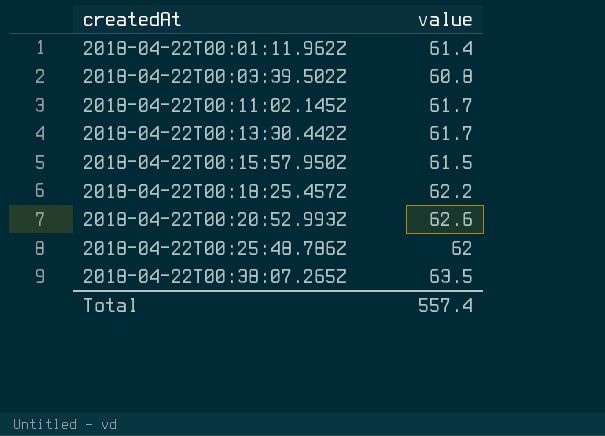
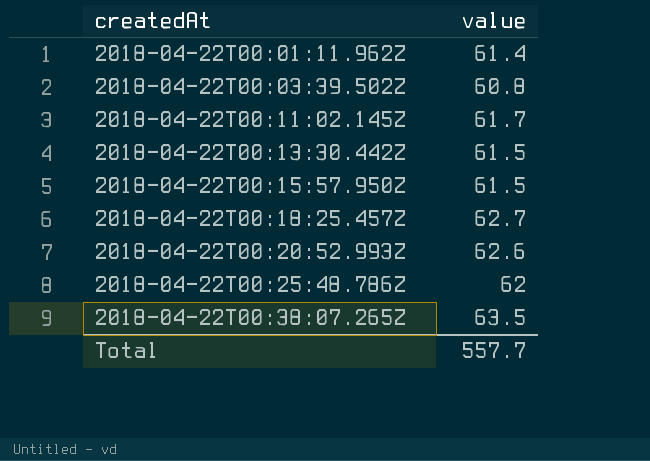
2018-04-22T00:13:30.442Z | value: 61.7 -> 61.5
2018-04-22T00:18:25.457Z | value: 62.2 -> 62.7
Total | value: 557.4 -> 557.7

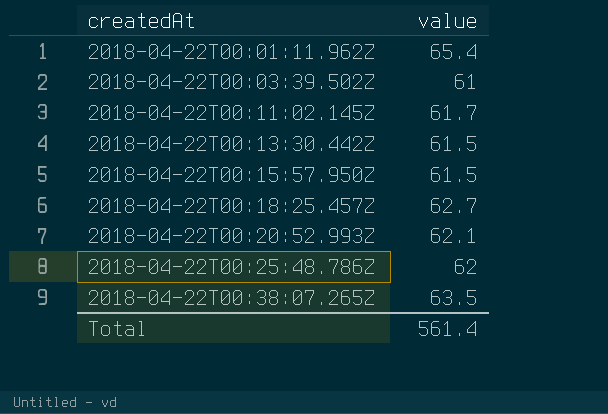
2018-04-22T00:01:11.962Z | value: 61.4 -> 65.4
2018-04-22T00:03:39.502Z | value: 60.8 -> 61
2018-04-22T00:20:52.993Z | value: 62.6 -> 62.1
Total | value: 557.7 -> 561.4

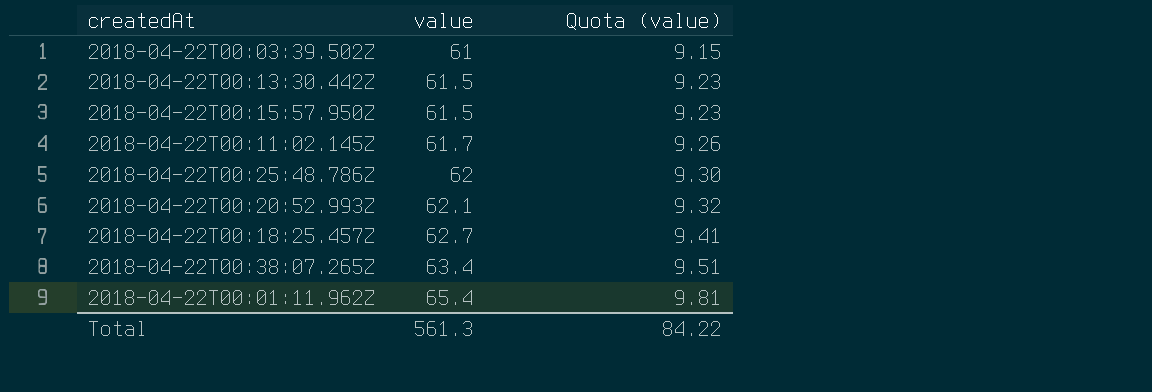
row order: createdAt ascending -> value ascending
column Quota (value) | formula: none -> [value] * 0.15
2018-04-22T00:38:07.265Z | value: 63.5 -> 63.4
Total | value: 561.4 -> 561.3

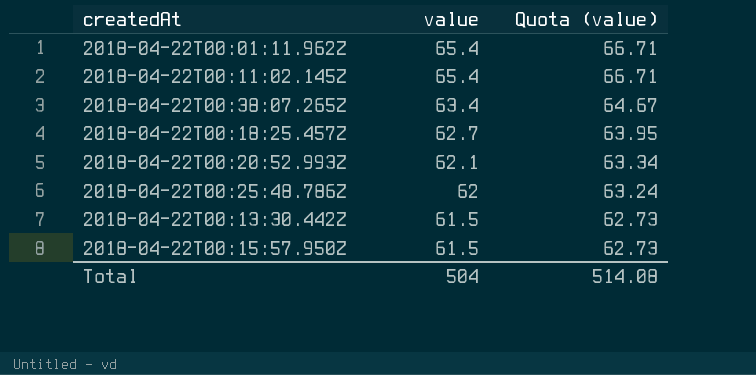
row order: value ascending -> value descending
column Quota (value) | formula: [value] * 0.15 -> [value] * 1.02
row 2018-04-22T00:03:39.502Z: 61 | 9.15 -> none
2018-04-22T00:11:02.145Z | value: 61.7 -> 65.4
Total | value: 561.3 -> 504
Total | Quota (value): 84.22 -> 514.08

